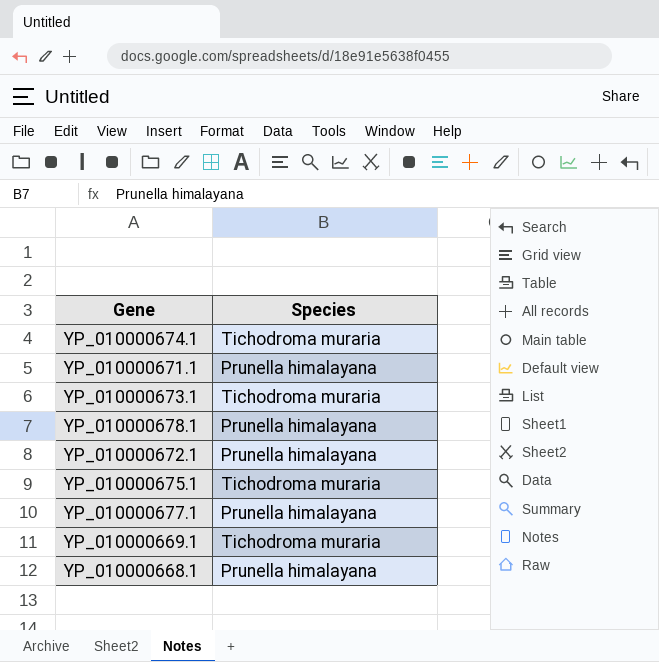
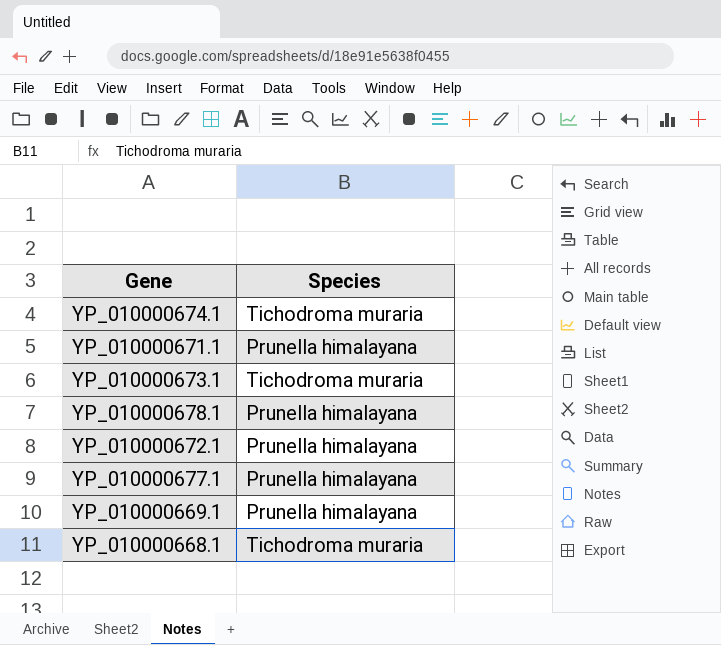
row YP_010000675.1: Tichodroma muraria -> none
YP_010000669.1 | Species: Tichodroma muraria -> Prunella himalayana
YP_010000668.1 | Species: Prunella himalayana -> Tichodroma muraria

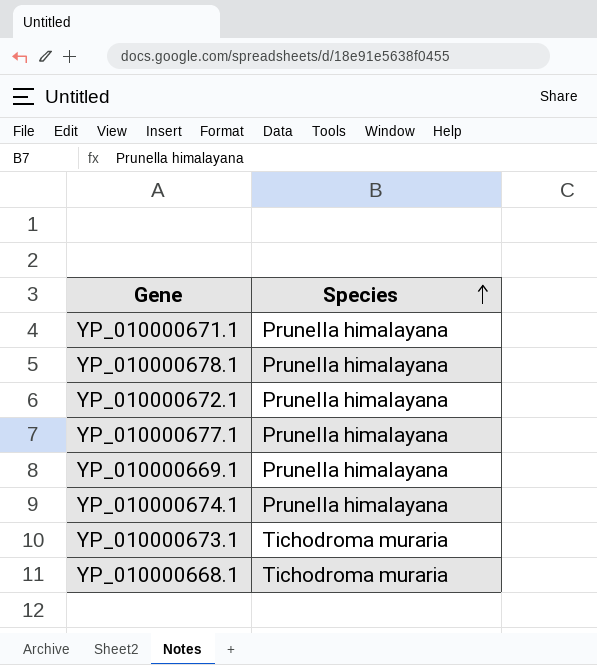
row order: none -> Species ascending
YP_010000674.1 | Species: Tichodroma muraria -> Prunella himalayana

